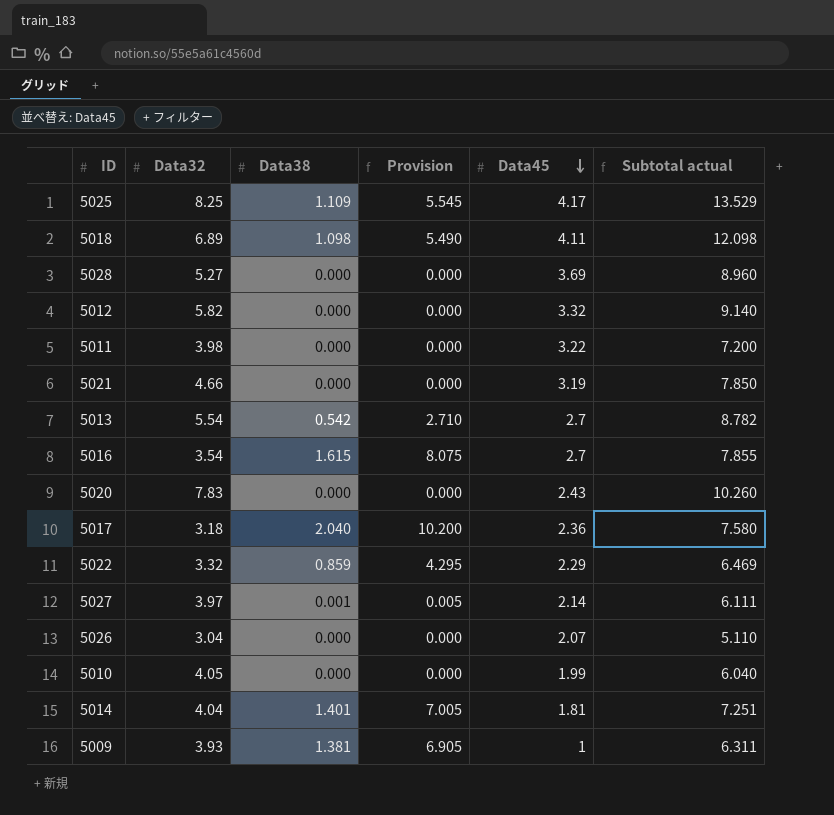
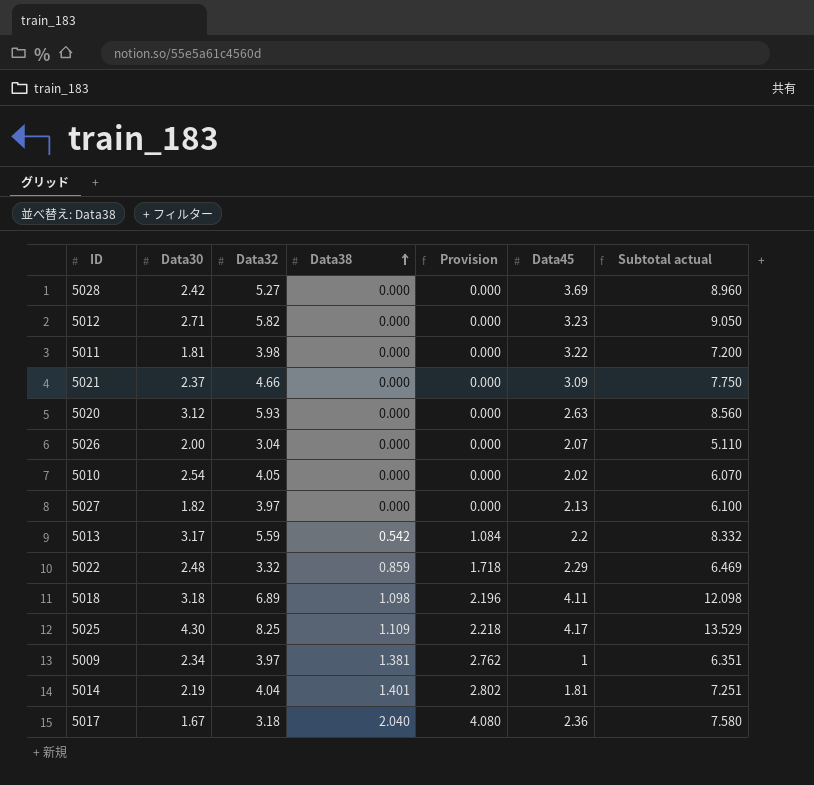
row order: Data45 descending -> Data38 ascending
column Data30 | position: none -> 2
column Provision | formula: [Data38] * 5 -> [Data38] * 2
row 5016: 3.54 | 1.615 | 8.075 | 2.7 | 7.855 -> none
5012 | Data45: 3.32 -> 3.23
5012 | Subtotal actual: 9.140 -> 9.050
5021 | Data45: 3.19 -> 3.09
5021 | Subtotal actual: 7.850 -> 7.750
5020 | Data32: 7.83 -> 5.93
5020 | Data45: 2.43 -> 2.63
5020 | Subtotal actual: 10.260 -> 8.560
5010 | Data45: 1.99 -> 2.02
5010 | Subtotal actual: 6.040 -> 6.070
5027 | Data38: 0.001 -> 0.000
5027 | Data45: 2.14 -> 2.13
5027 | Subtotal actual: 6.111 -> 6.100
5013 | Data32: 5.54 -> 5.59
5013 | Data45: 2.7 -> 2.2
5013 | Subtotal actual: 8.782 -> 8.332
5009 | Data32: 3.93 -> 3.97
5009 | Subtotal actual: 6.311 -> 6.351

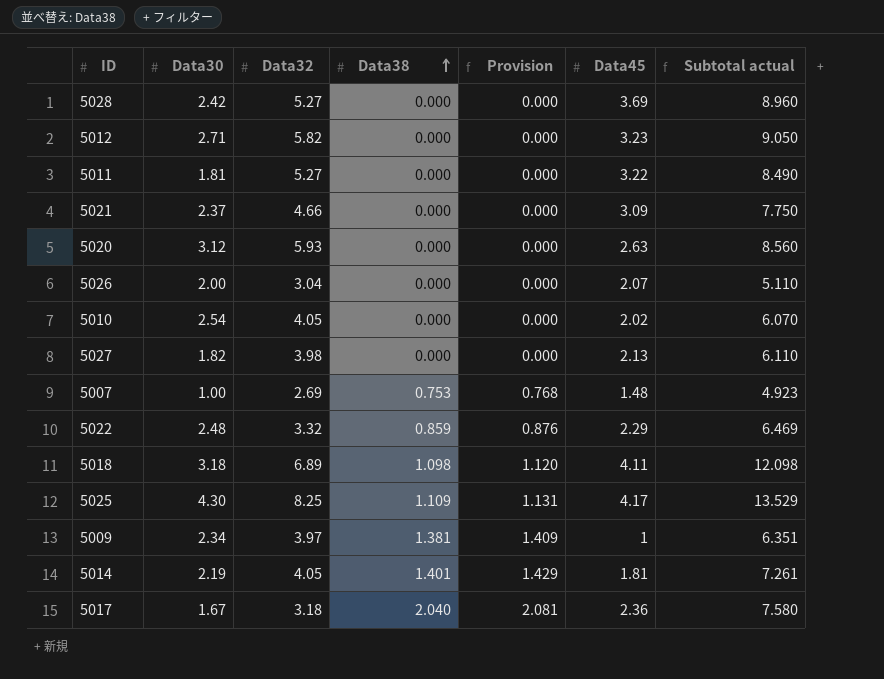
column Provision | formula: [Data38] * 2 -> [Data38] * 1.02
row 5013: 3.17 | 5.59 | 0.542 | 1.084 | 2.2 | 8.332 -> none
5011 | Data32: 3.98 -> 5.27
5011 | Subtotal actual: 7.200 -> 8.490
5027 | Data32: 3.97 -> 3.98
5027 | Subtotal actual: 6.100 -> 6.110
row 5007: none -> 1.00 | 2.69 | 0.753 | 0.768 | 1.48 | 4.923
5014 | Data32: 4.04 -> 4.05
5014 | Subtotal actual: 7.251 -> 7.261

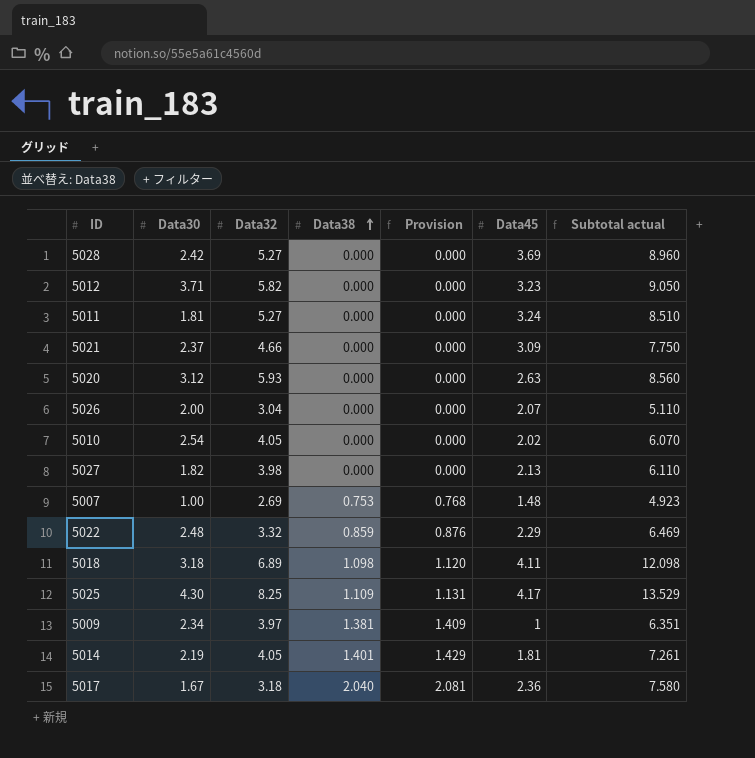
5012 | Data30: 2.71 -> 3.71
5011 | Data45: 3.22 -> 3.24
5011 | Subtotal actual: 8.490 -> 8.510

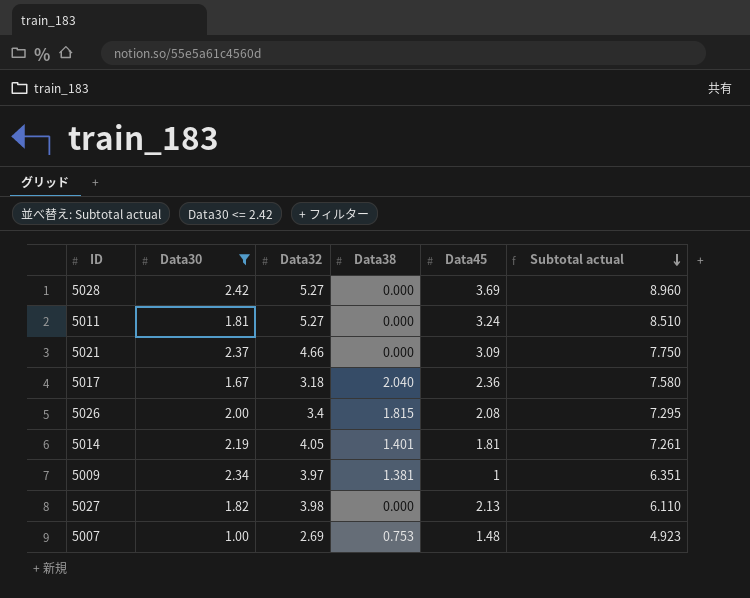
filter: none -> Data30 <= 2.42
row order: Data38 ascending -> Subtotal actual descending
column Provision | formula: [Data38] * 1.02 -> none
5026 | Data32: 3.04 -> 3.4
5026 | Data38: 0.000 -> 1.815
5026 | Data45: 2.07 -> 2.08
5026 | Subtotal actual: 5.110 -> 7.295

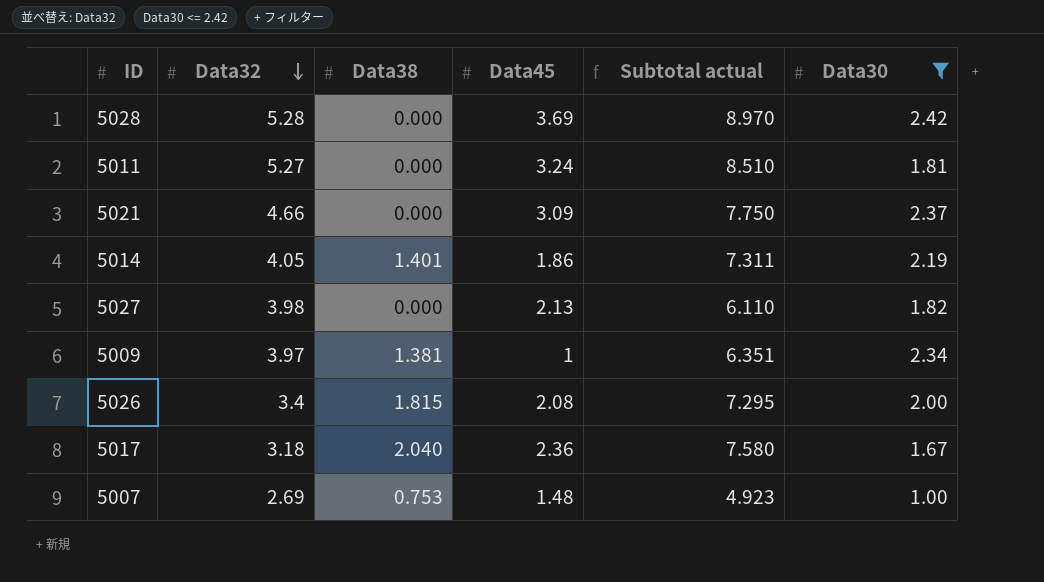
row order: Subtotal actual descending -> Data32 descending
column Data30 | position: 2 -> 6
5028 | Data32: 5.27 -> 5.28
5028 | Subtotal actual: 8.960 -> 8.970
5014 | Data45: 1.81 -> 1.86
5014 | Subtotal actual: 7.261 -> 7.311

